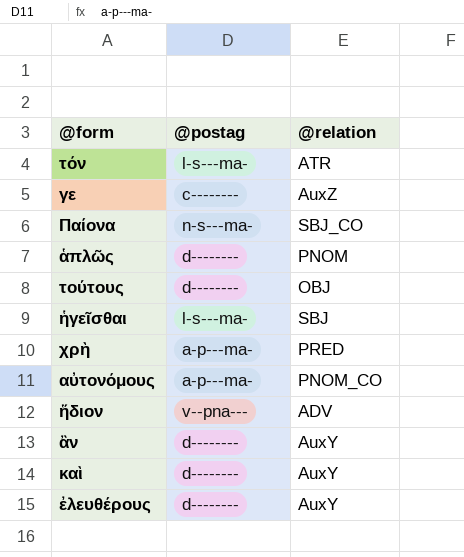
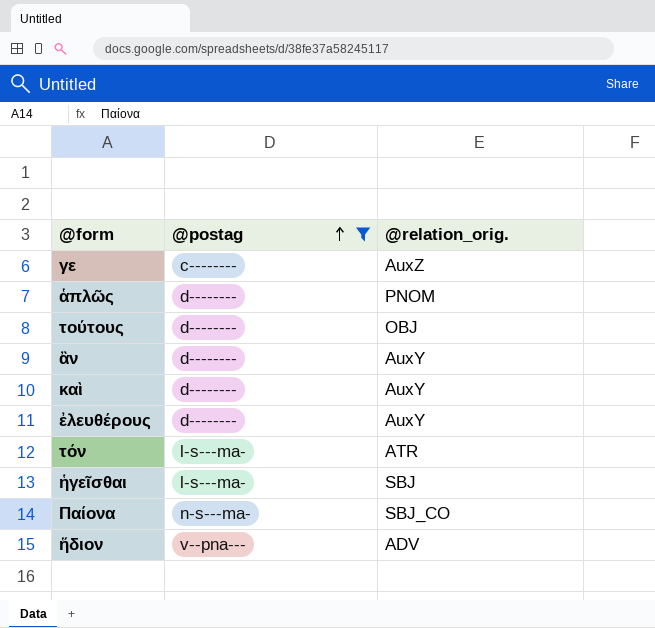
filter: none -> @postag != a-p---ma-
row order: none -> @postag ascending
column name: @relation -> @relation_orig.

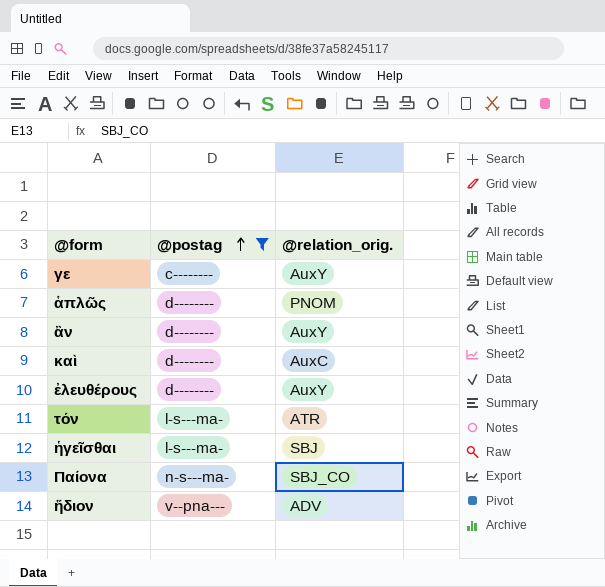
row τούτους: d-------- | OBJ -> none
γε | @relation_orig.: AuxZ -> AuxY
καὶ | @relation_orig.: AuxY -> AuxC

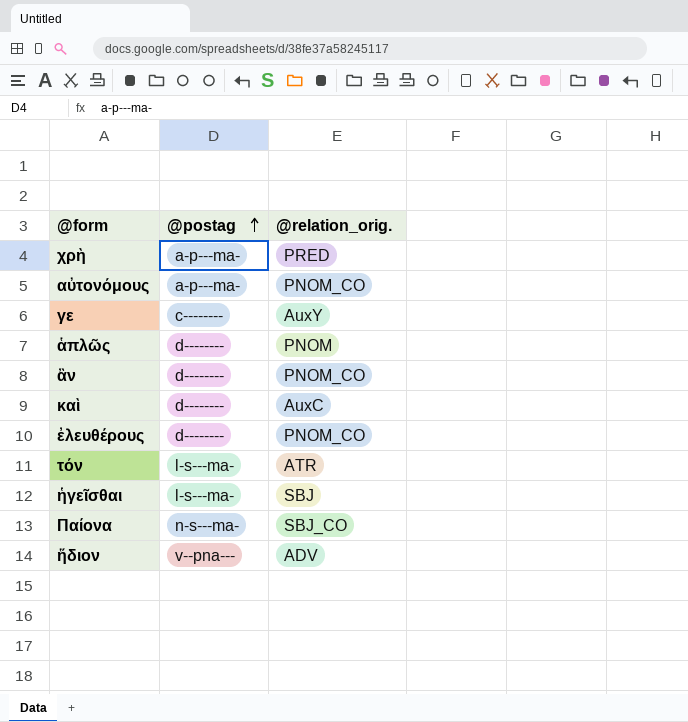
filter: @postag != a-p---ma- -> none
ἂν | @relation_orig.: AuxY -> PNOM_CO
ἐλευθέρους | @relation_orig.: AuxY -> PNOM_CO

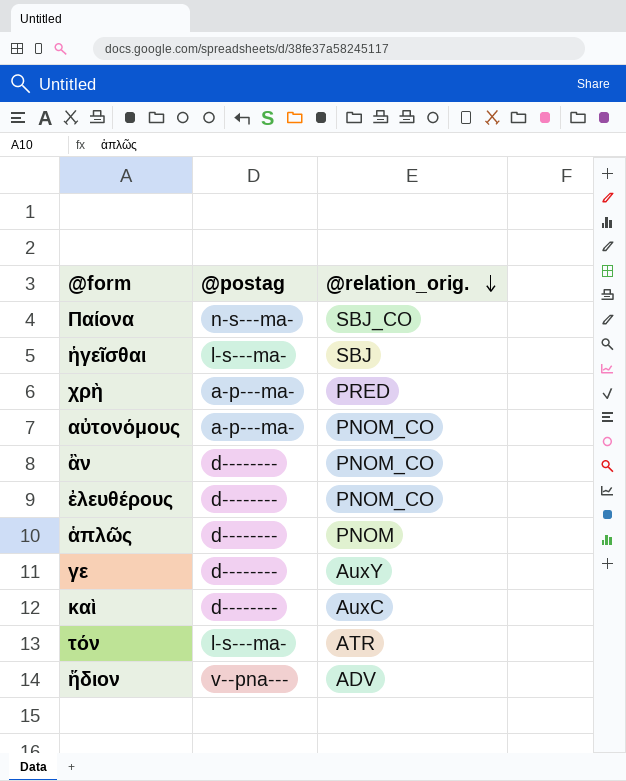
row order: @postag ascending -> @relation_orig. descending
γε | @postag: c-------- -> d--------

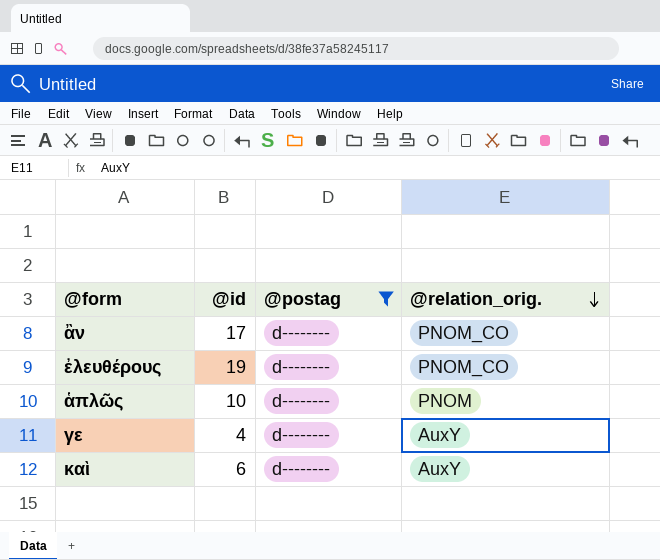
filter: none -> @postag = d--------
column @id | position: none -> 2
καὶ | @relation_orig.: AuxC -> AuxY

